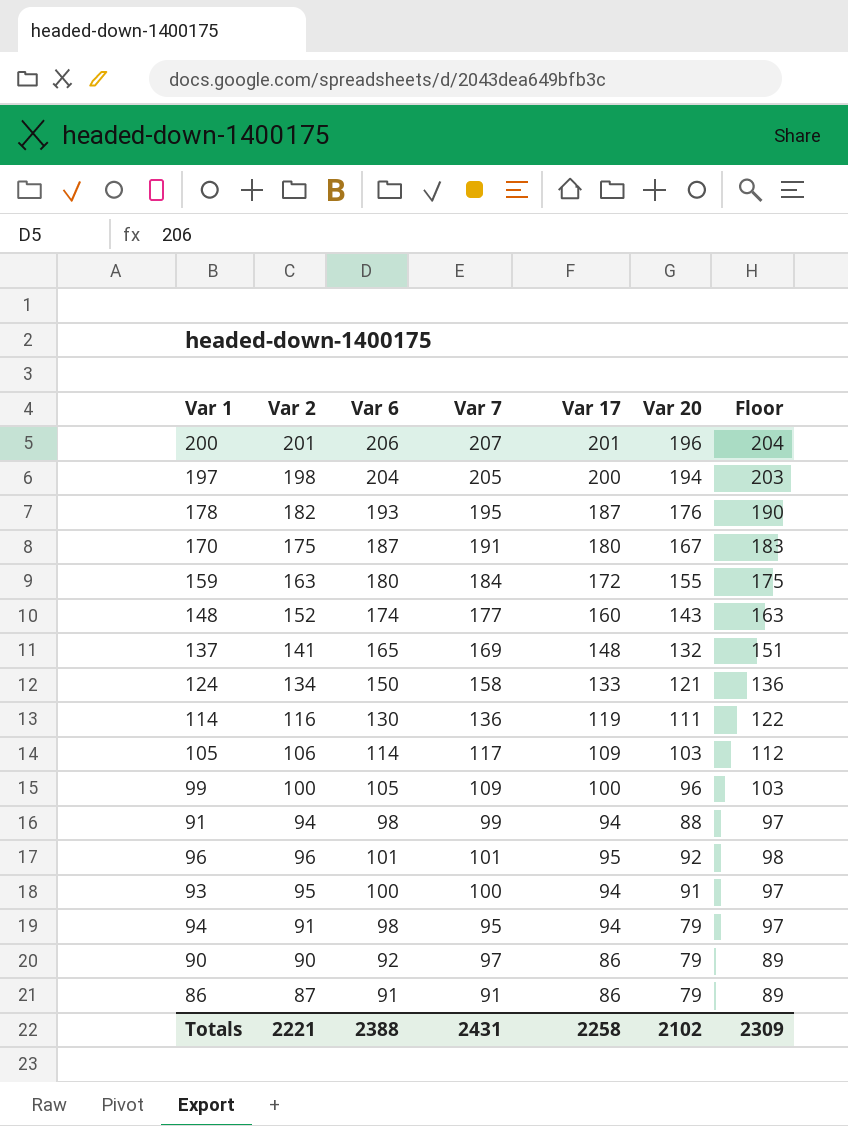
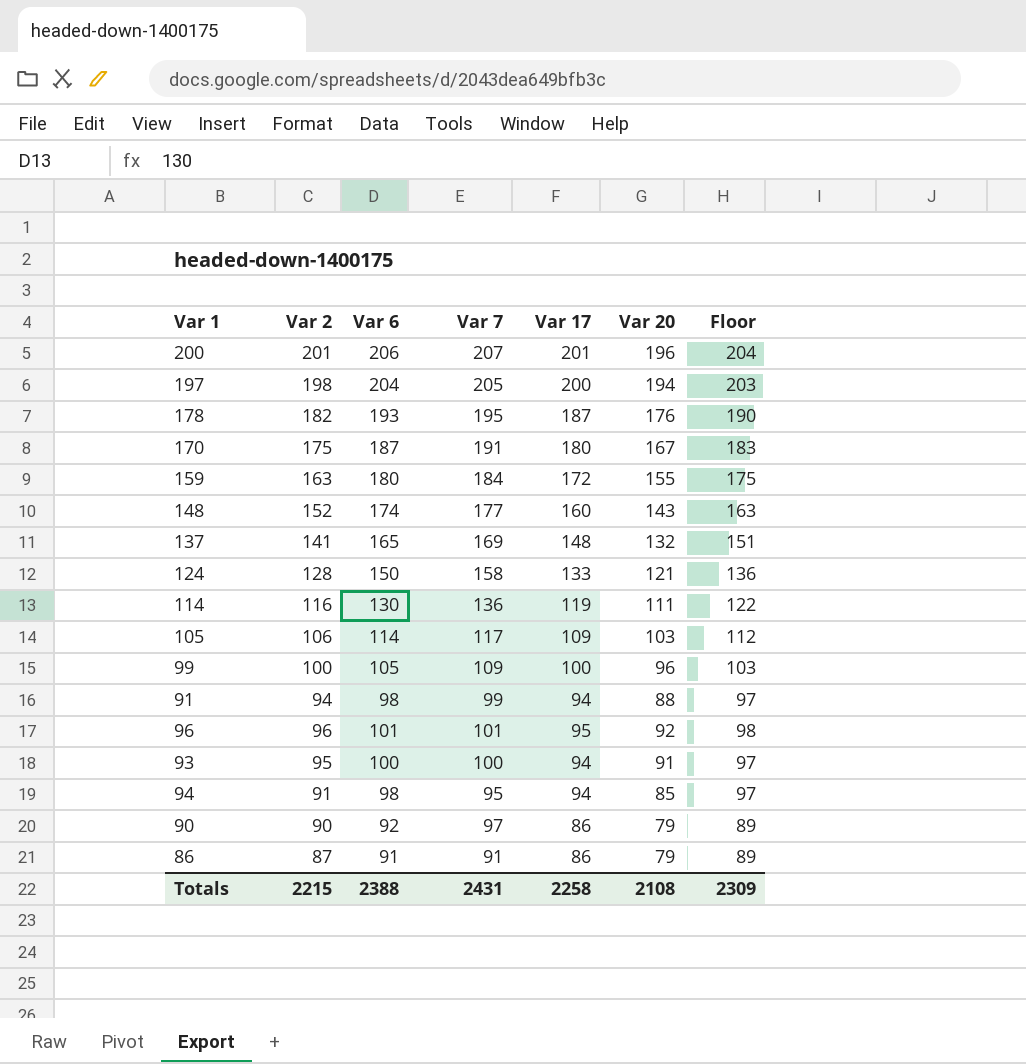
124 | Var 2: 134 -> 128
94 | Var 20: 79 -> 85
Totals | Var 2: 2221 -> 2215
Totals | Var 20: 2102 -> 2108

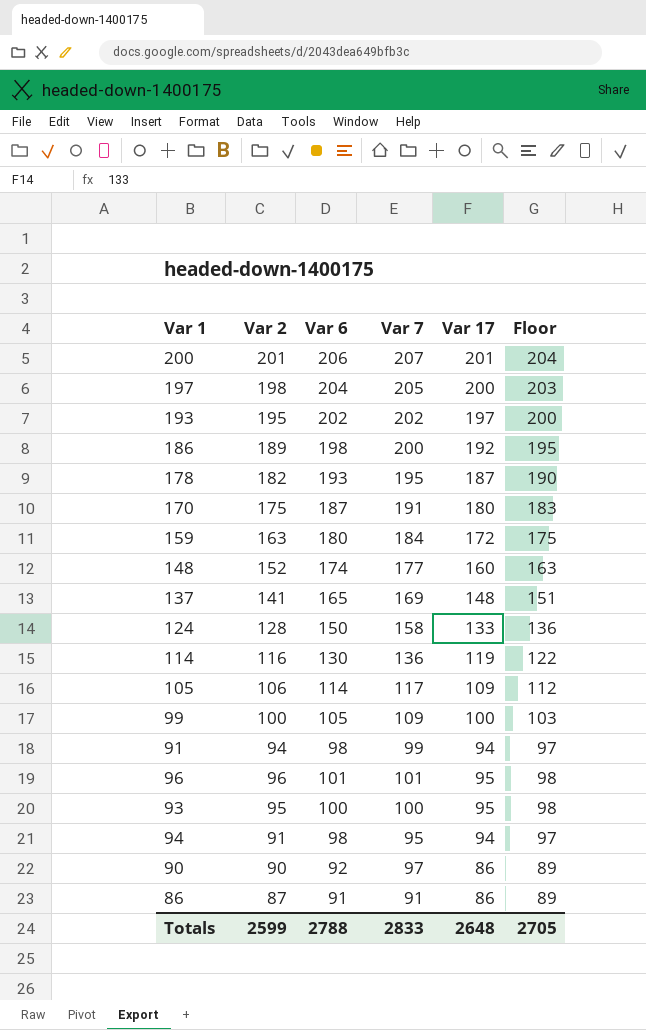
column Var 20 | position: 6 -> none
row 193: none -> 195 | 202 | 202 | 197 | 200
row 186: none -> 189 | 198 | 200 | 192 | 195
93 | Var 17: 94 -> 95
93 | Floor: 97 -> 98
Totals | Var 2: 2215 -> 2599
Totals | Var 6: 2388 -> 2788
Totals | Var 7: 2431 -> 2833
Totals | Var 17: 2258 -> 2648
Totals | Floor: 2309 -> 2705

